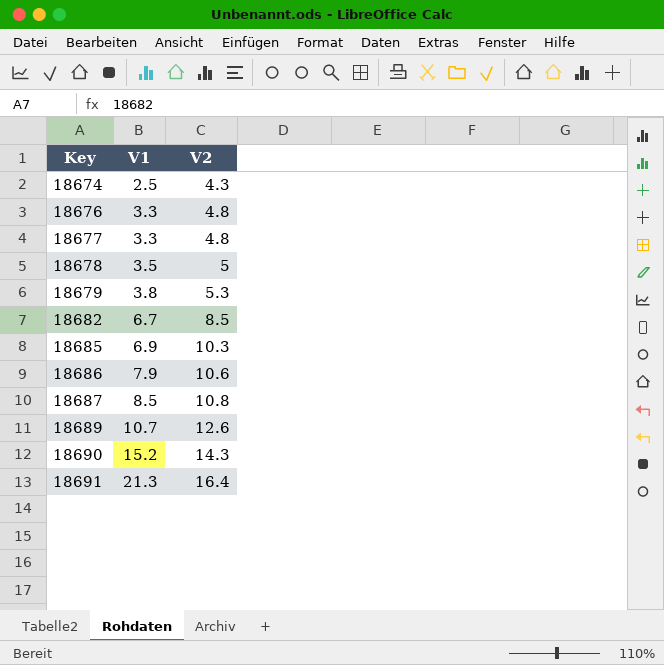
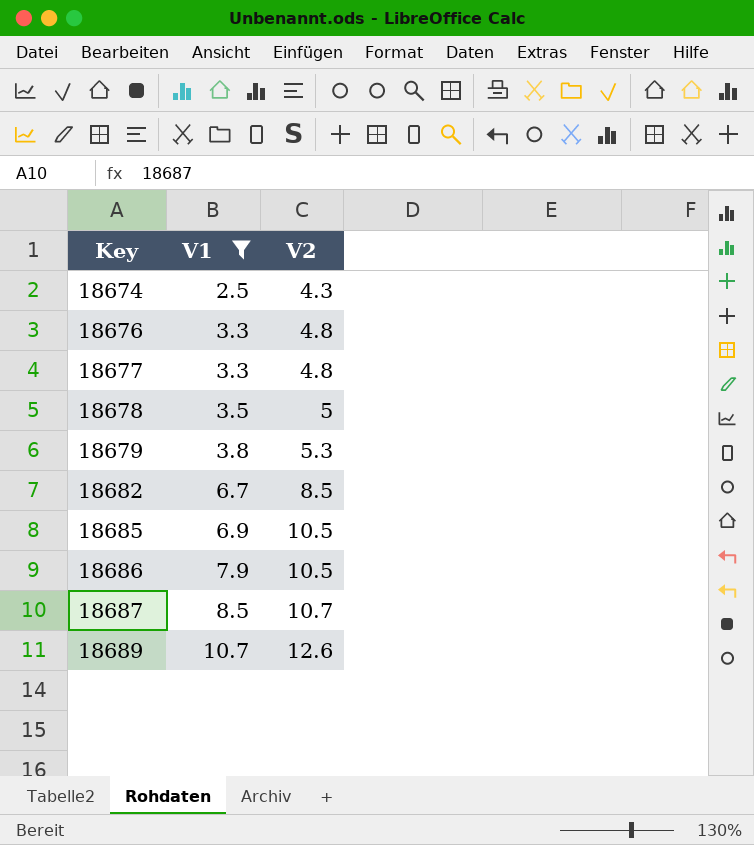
filter: none -> V1 <= 10.7
18685 | V2: 10.3 -> 10.5
18686 | V2: 10.6 -> 10.5
18687 | V2: 10.8 -> 10.7

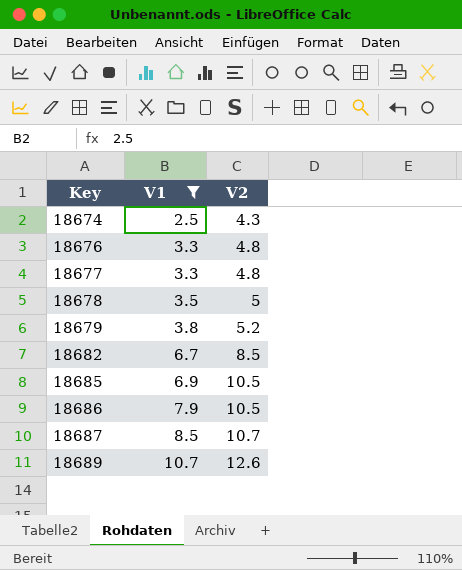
18679 | V2: 5.3 -> 5.2

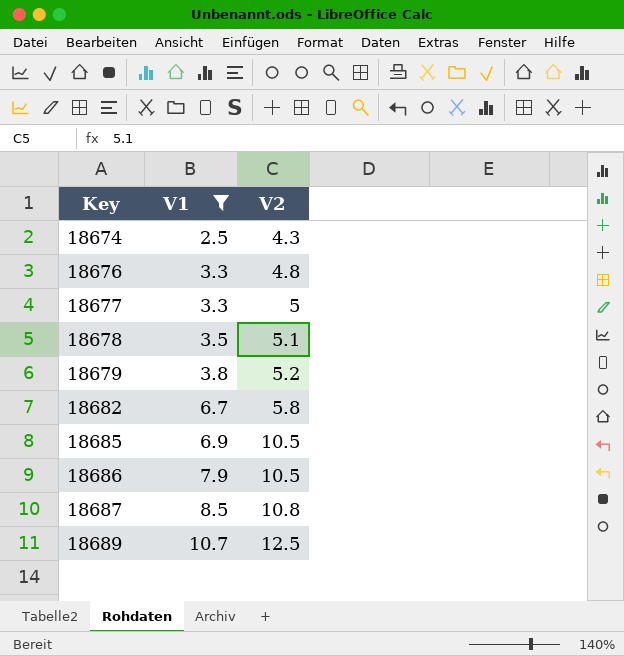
18677 | V2: 4.8 -> 5
18678 | V2: 5 -> 5.1
18682 | V2: 8.5 -> 5.8
18687 | V2: 10.7 -> 10.8
18689 | V2: 12.6 -> 12.5

